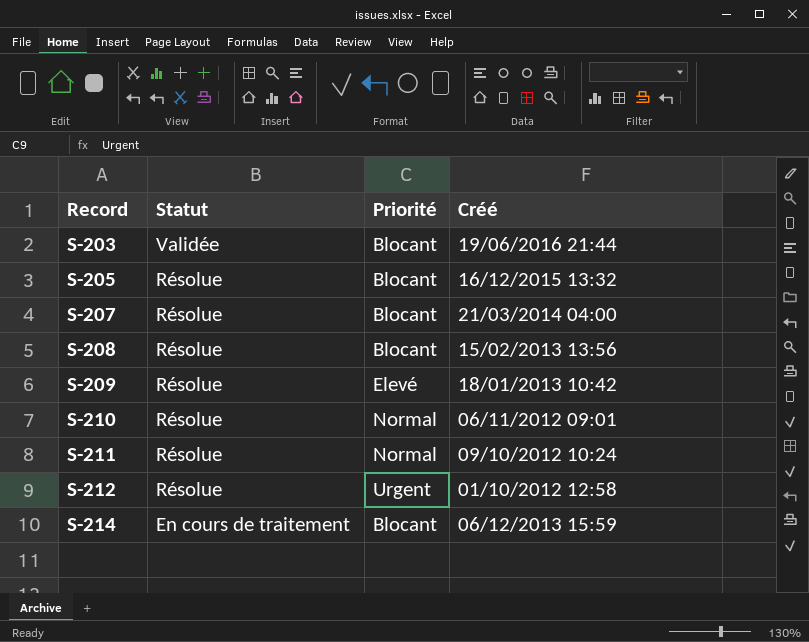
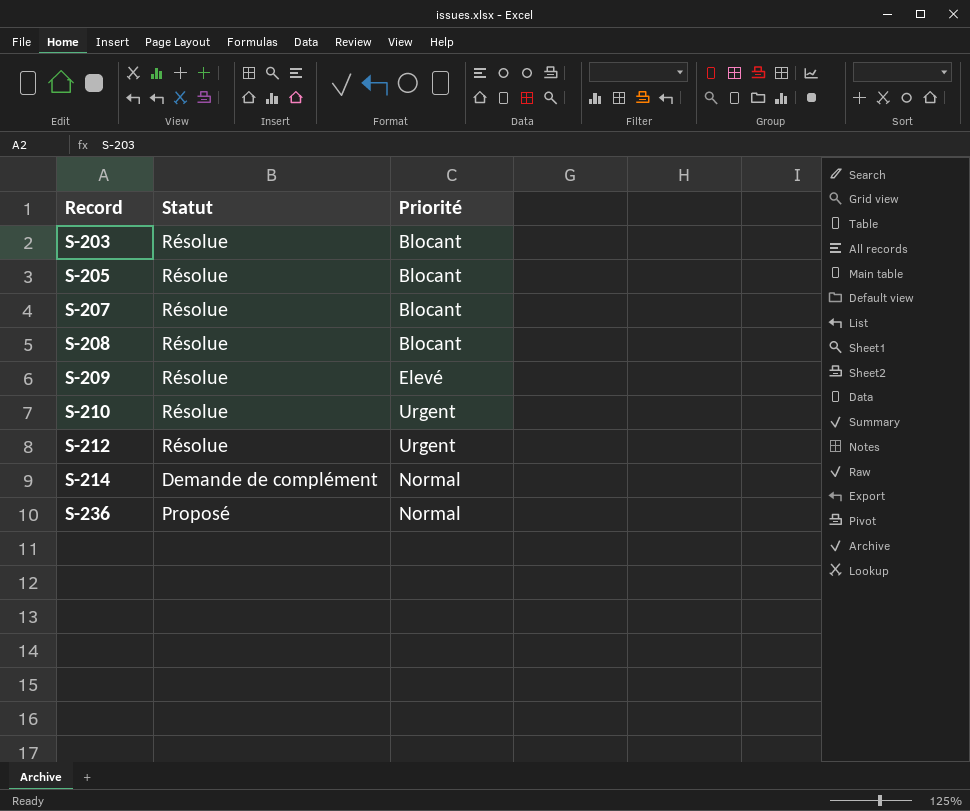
column Créé | position: 4 -> none
row S-211: Résolue | Normal | 09/10/2012 10:24 -> none
S-203 | Statut: Validée -> Résolue
S-210 | Priorité: Normal -> Urgent
S-214 | Statut: En cours de traitement -> Demande de complément
S-214 | Priorité: Blocant -> Normal
row S-236: none -> Proposé | Normal

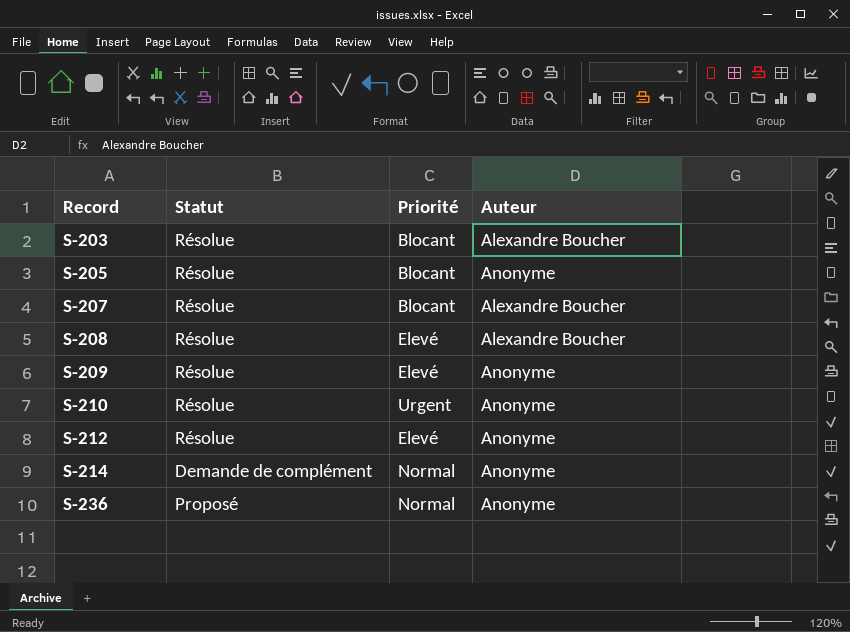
column Auteur | position: none -> 4
S-208 | Priorité: Blocant -> Elevé
S-212 | Priorité: Urgent -> Elevé

